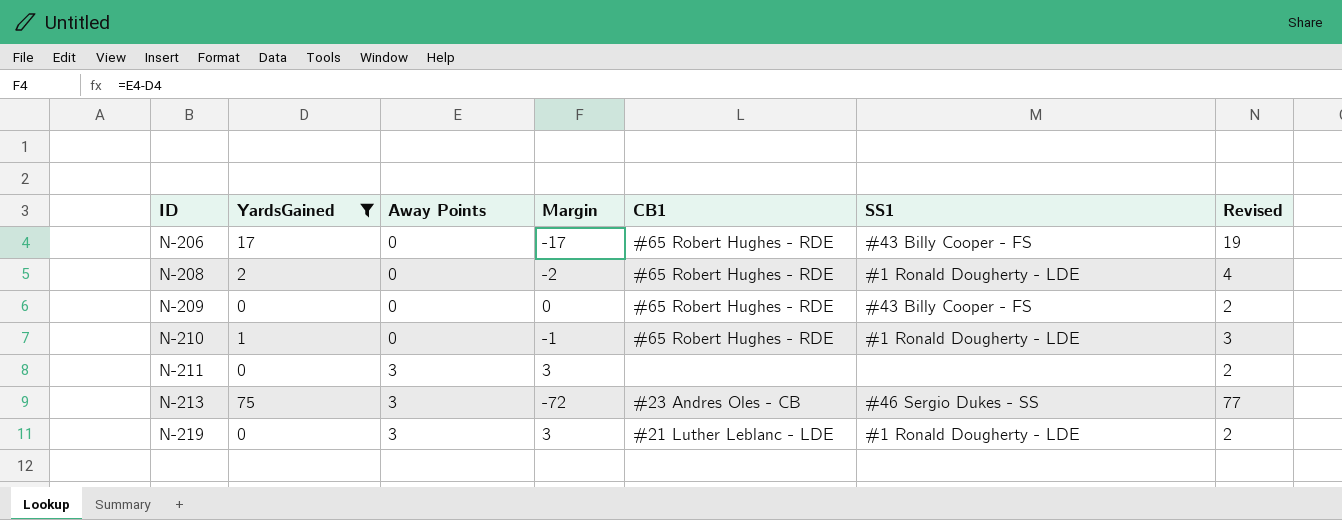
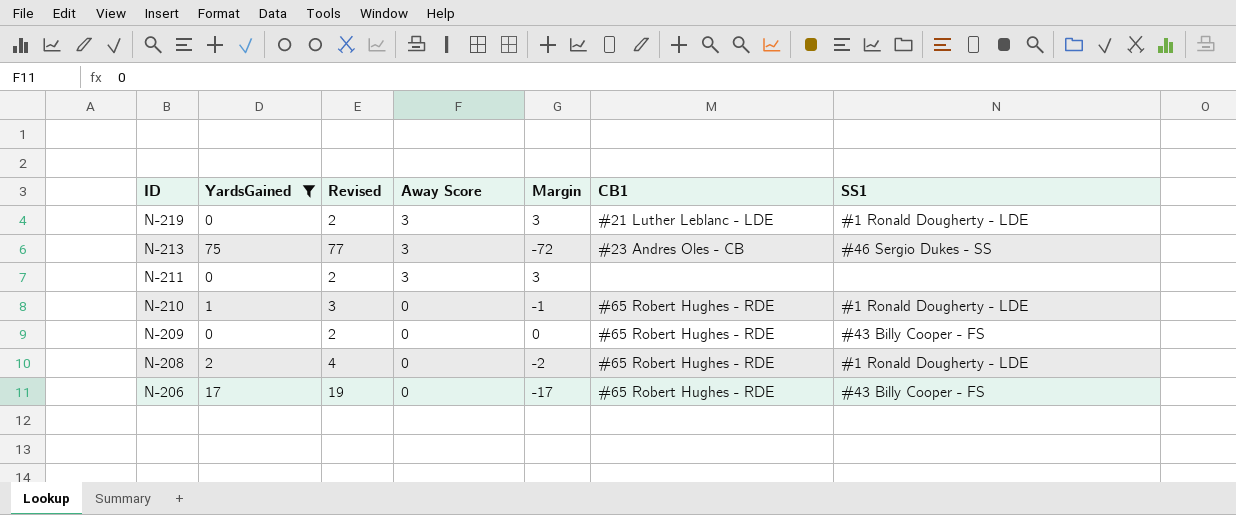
row order: ID ascending -> ID descending
column Revised | position: 7 -> 3
column name: Away Points -> Away Score

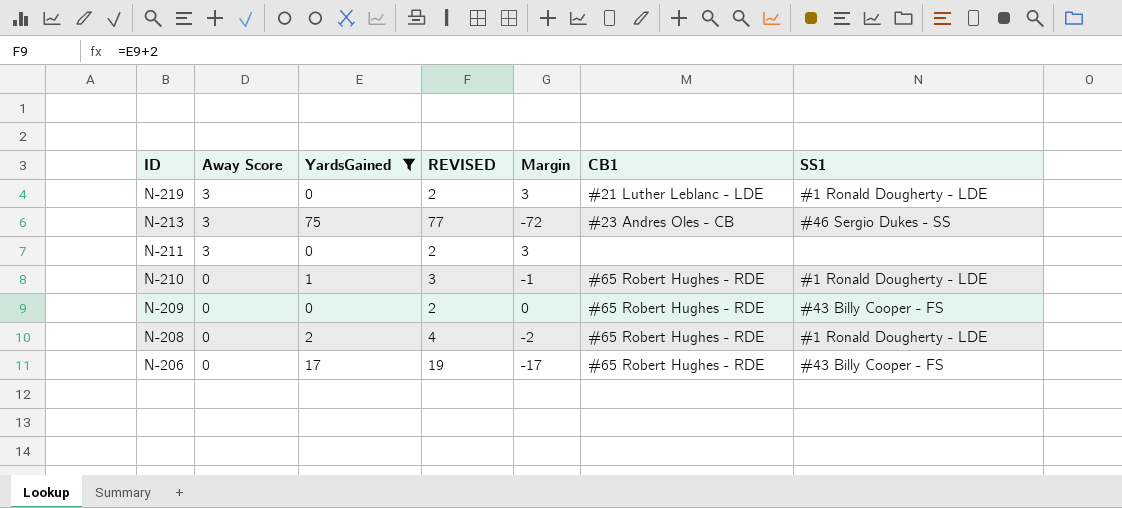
column Away Score | position: 4 -> 2
column name: Revised -> REVISED

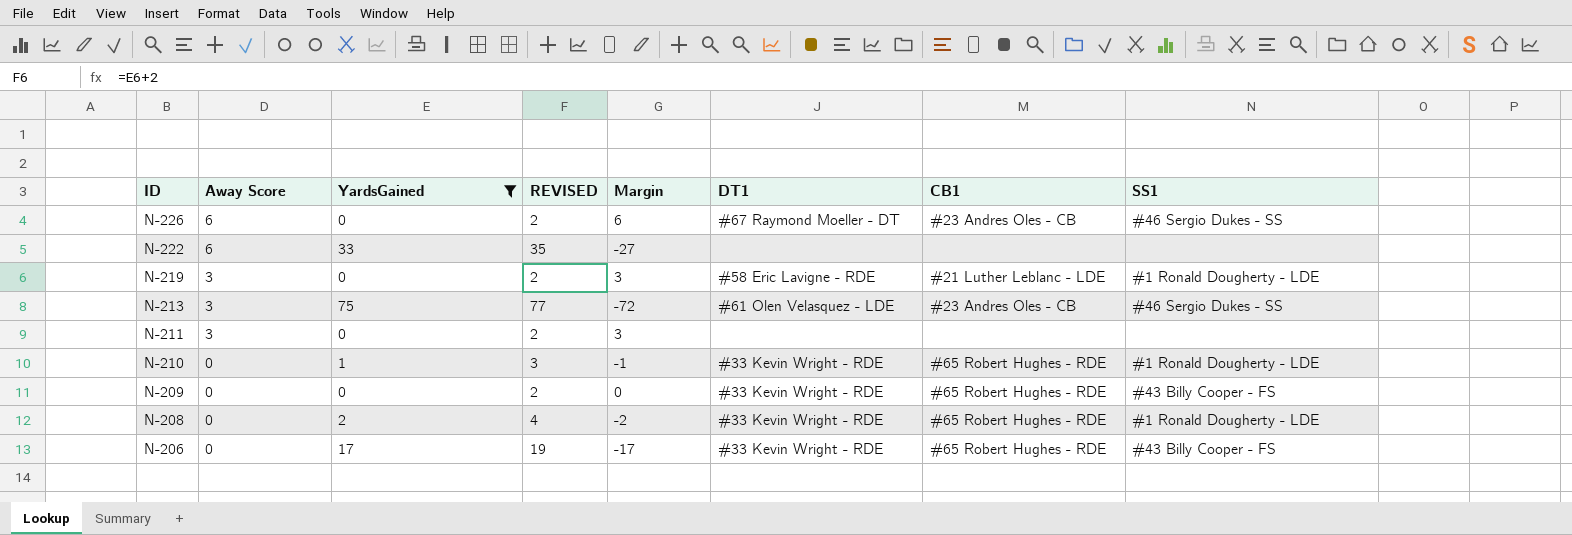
column DT1 | position: none -> 6
row N-226: none -> 6 | 0 | 2 | 6 | #67 Raymond Moeller - DT | #23 Andres Oles - CB | #46 Sergio Dukes - SS
row N-222: none -> 6 | 33 | 35 | -27 | none | none | none

